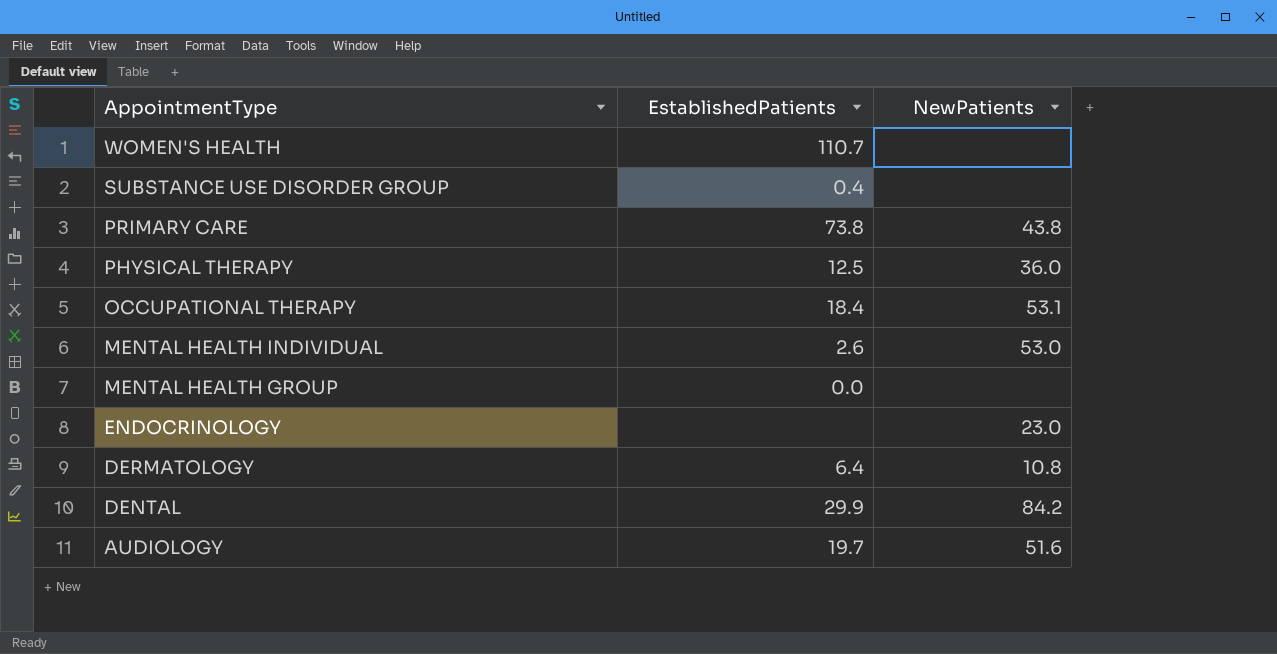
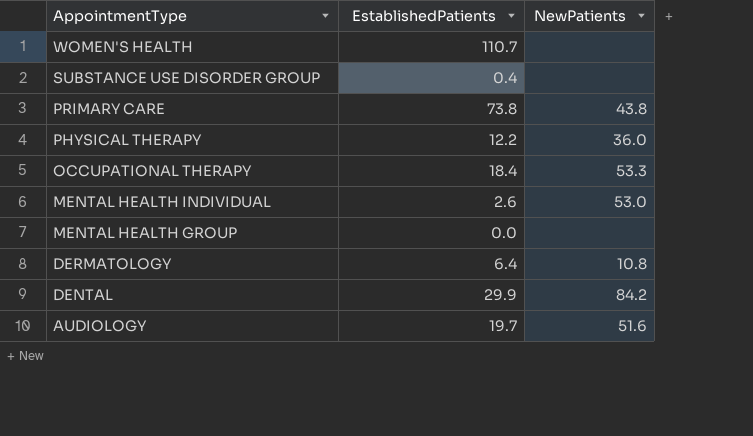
row ENDOCRINOLOGY: none | 23.0 -> none
PHYSICAL THERAPY | EstablishedPatients: 12.5 -> 12.2
OCCUPATIONAL THERAPY | NewPatients: 53.1 -> 53.3

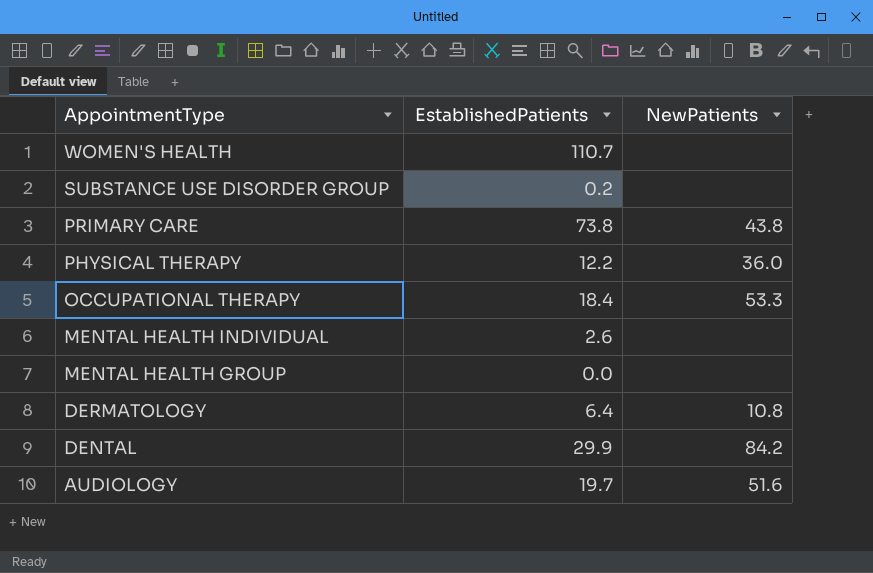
SUBSTANCE USE DISORDER GROUP | EstablishedPatients: 0.4 -> 0.2
MENTAL HEALTH INDIVIDUAL | NewPatients: 53.0 -> none

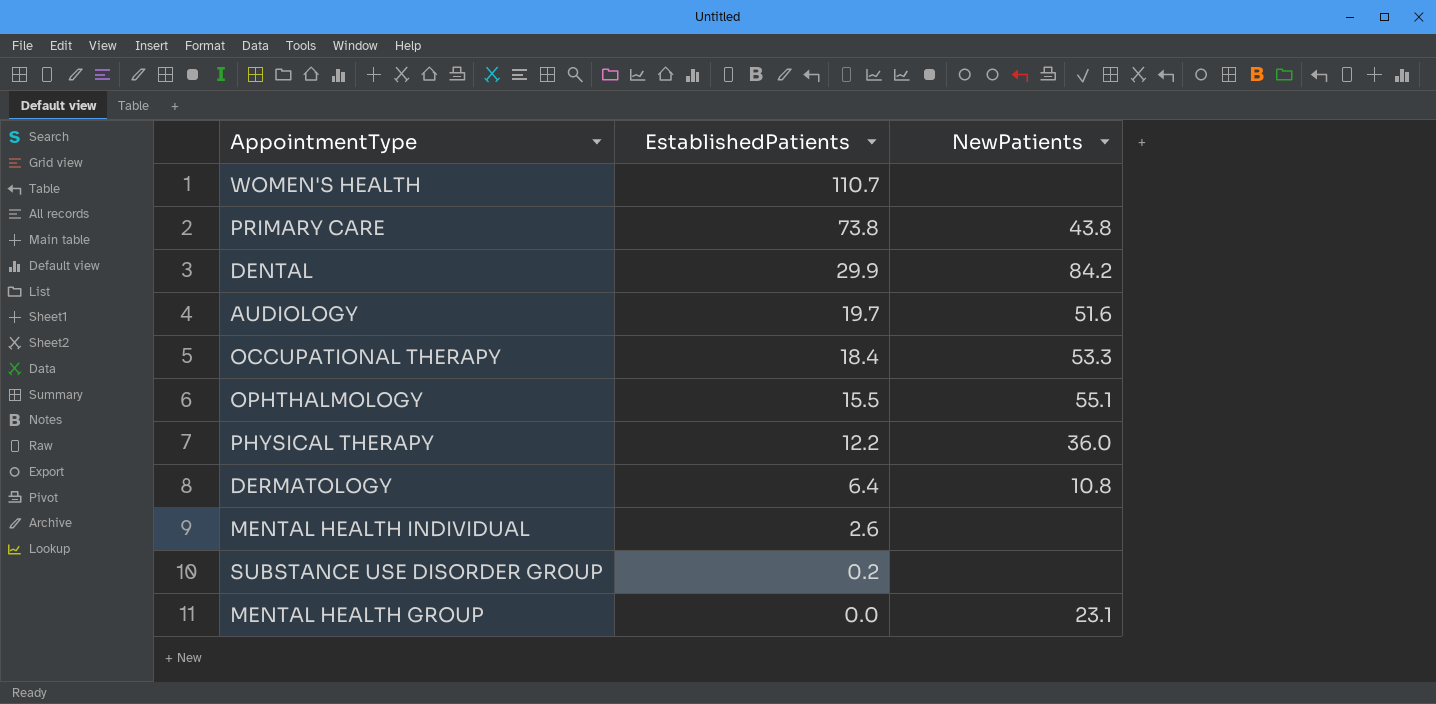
row order: AppointmentType descending -> EstablishedPatients descending
row OPHTHALMOLOGY: none -> 15.5 | 55.1
MENTAL HEALTH GROUP | NewPatients: none -> 23.1

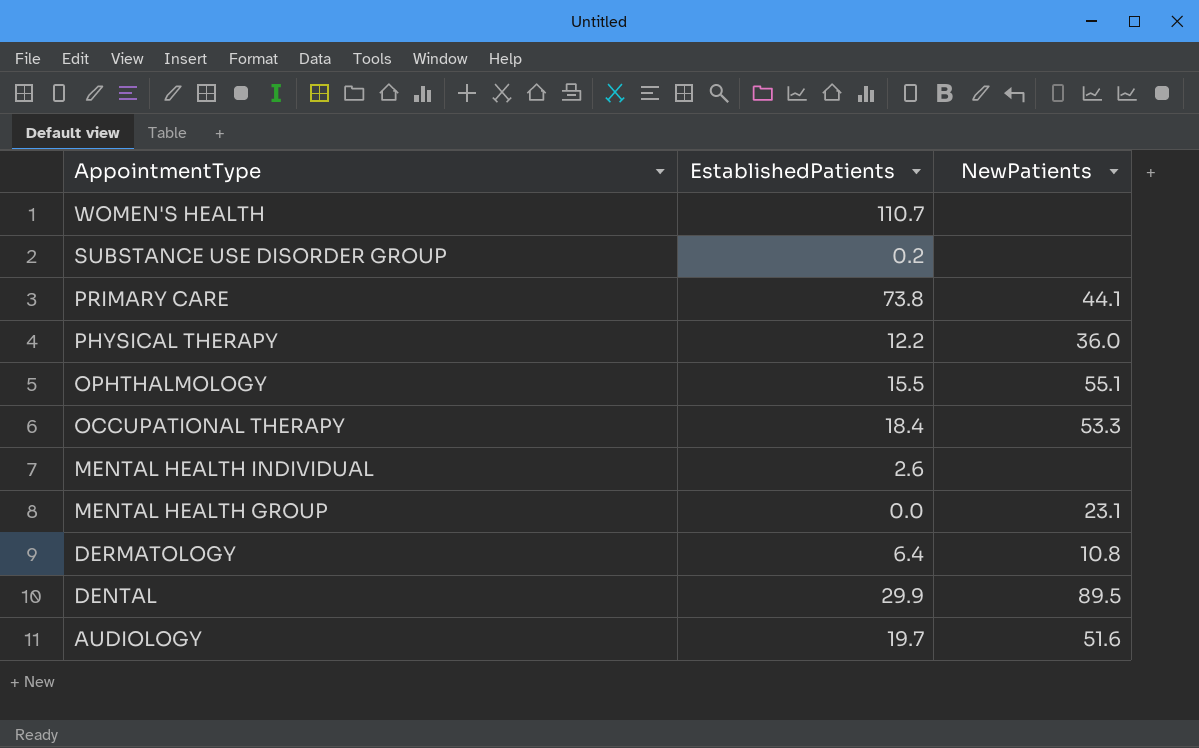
row order: EstablishedPatients descending -> AppointmentType descending
PRIMARY CARE | NewPatients: 43.8 -> 44.1
DENTAL | NewPatients: 84.2 -> 89.5

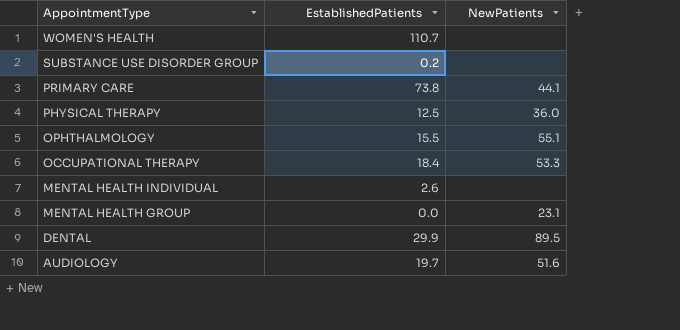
row DERMATOLOGY: 6.4 | 10.8 -> none
PHYSICAL THERAPY | EstablishedPatients: 12.2 -> 12.5

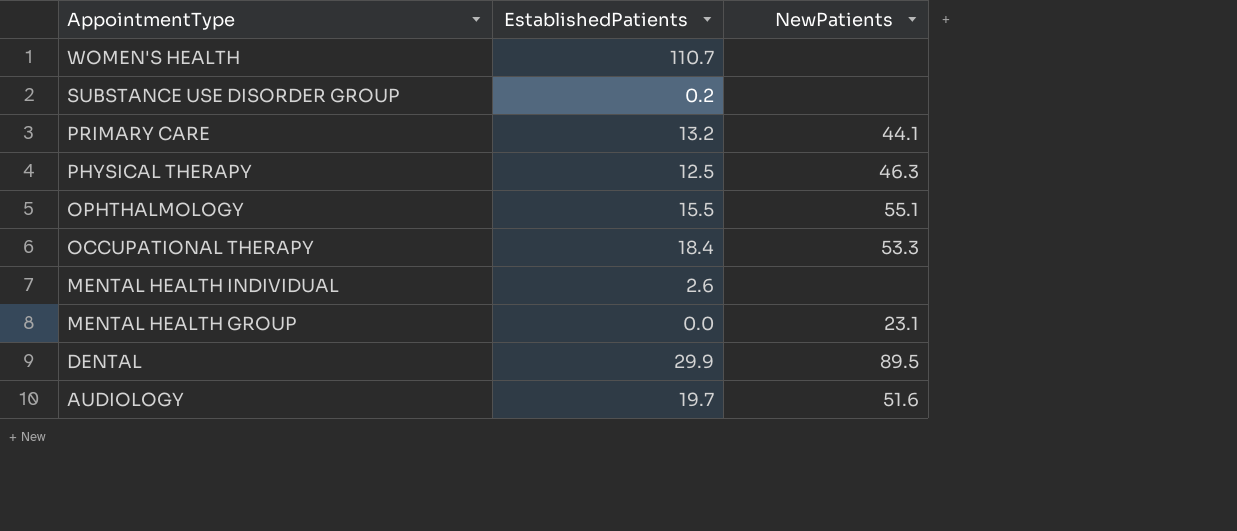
PRIMARY CARE | EstablishedPatients: 73.8 -> 13.2
PHYSICAL THERAPY | NewPatients: 36.0 -> 46.3

